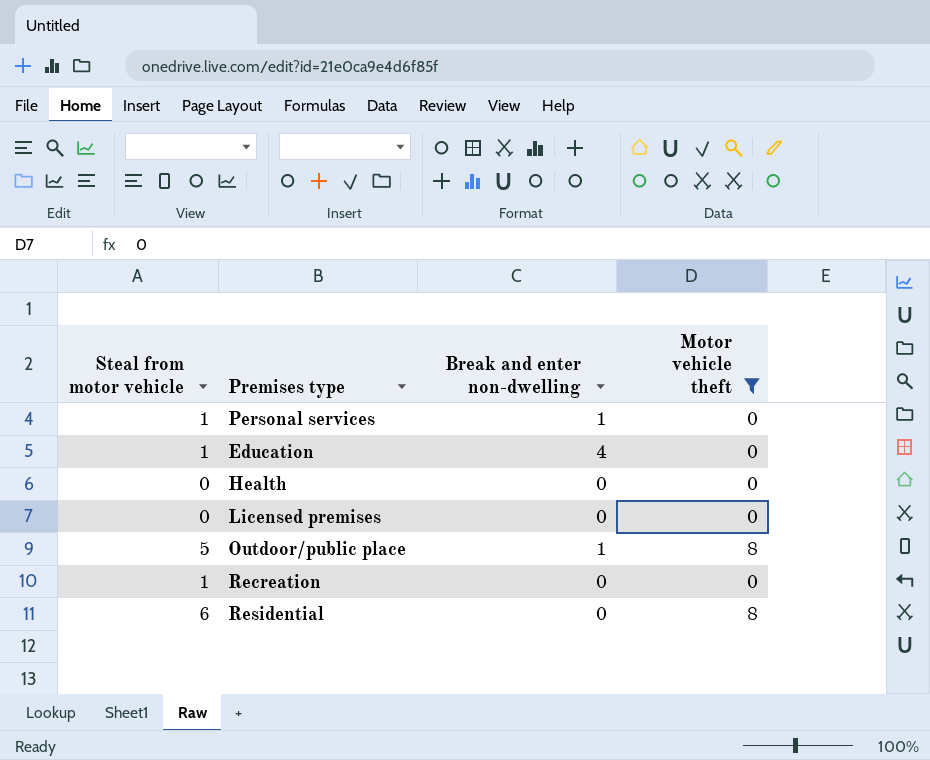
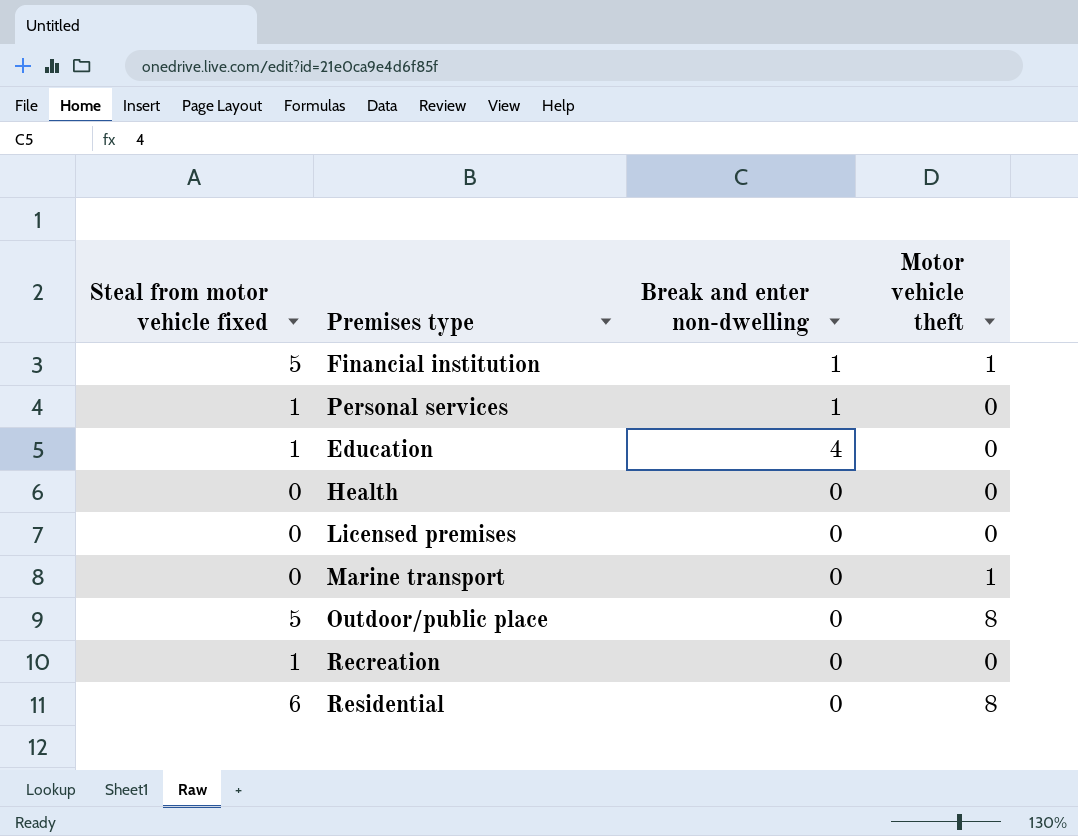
filter: Motor vehicle theft != 1 -> none
column name: Steal from motor vehicle -> Steal from motor vehicle fixed
Outdoor/public place | Break and enter non-dwelling: 1 -> 0

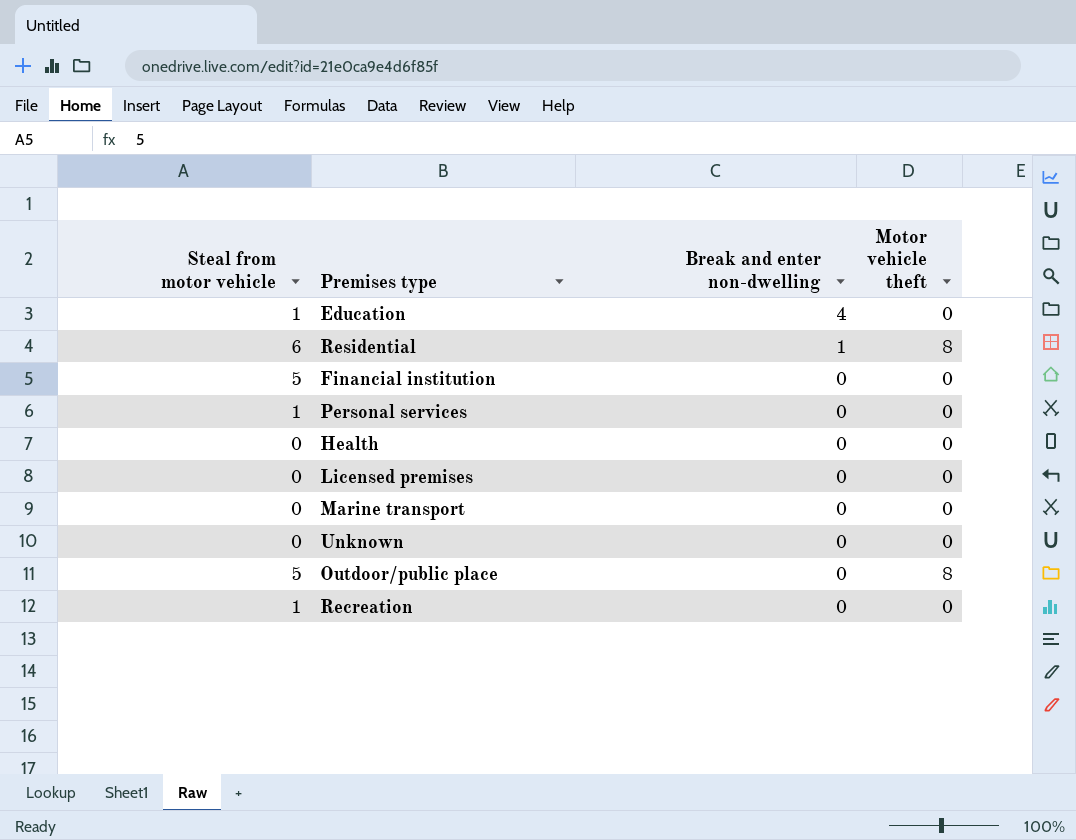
row order: none -> Break and enter non-dwelling descending
column name: Steal from motor vehicle fixed -> Steal from motor vehicle
Residential | Break and enter non-dwelling: 0 -> 1
Financial institution | Break and enter non-dwelling: 1 -> 0
Financial institution | Motor vehicle theft: 1 -> 0
Personal services | Break and enter non-dwelling: 1 -> 0
Marine transport | Motor vehicle theft: 1 -> 0
row Unknown: none -> 0 | 0 | 0

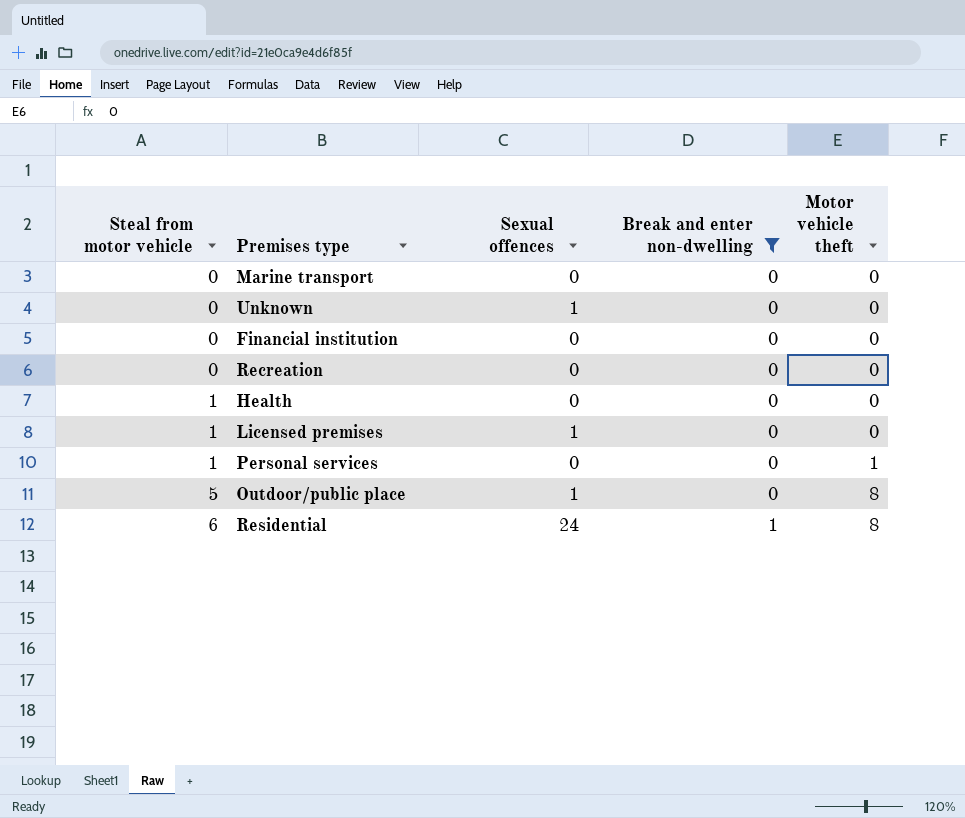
filter: none -> Break and enter non-dwelling != 4
row order: Break and enter non-dwelling descending -> Steal from motor vehicle ascending
column Sexual offences | position: none -> 3
Financial institution | Steal from motor vehicle: 5 -> 0
Recreation | Steal from motor vehicle: 1 -> 0
Health | Steal from motor vehicle: 0 -> 1
Licensed premises | Steal from motor vehicle: 0 -> 1
Personal services | Motor vehicle theft: 0 -> 1

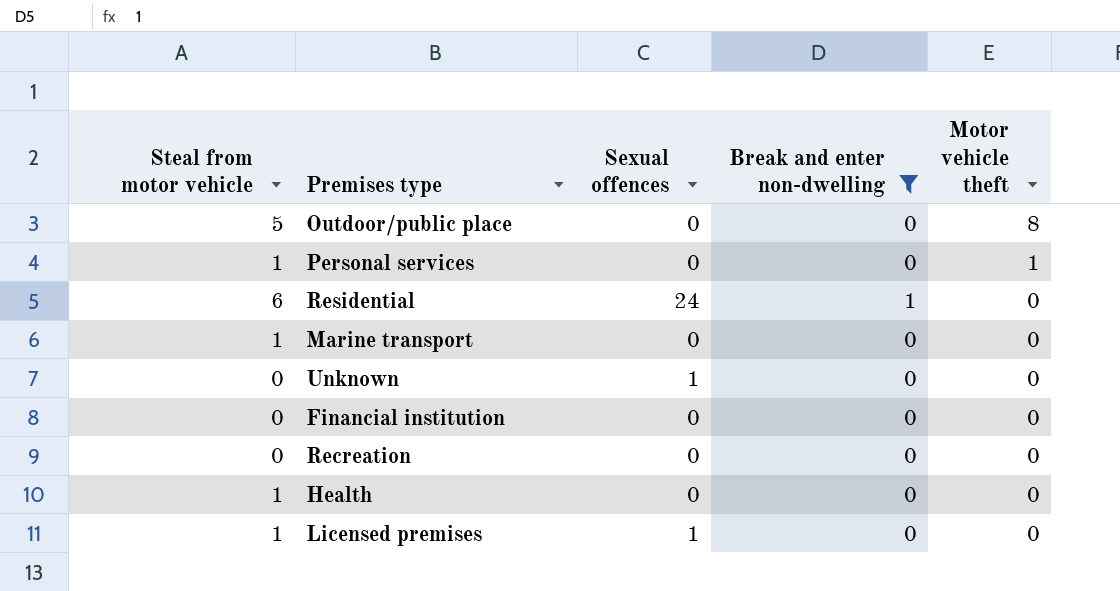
row order: Steal from motor vehicle ascending -> Motor vehicle theft descending
Outdoor/public place | Sexual offences: 1 -> 0
Residential | Motor vehicle theft: 8 -> 0
Marine transport | Steal from motor vehicle: 0 -> 1

